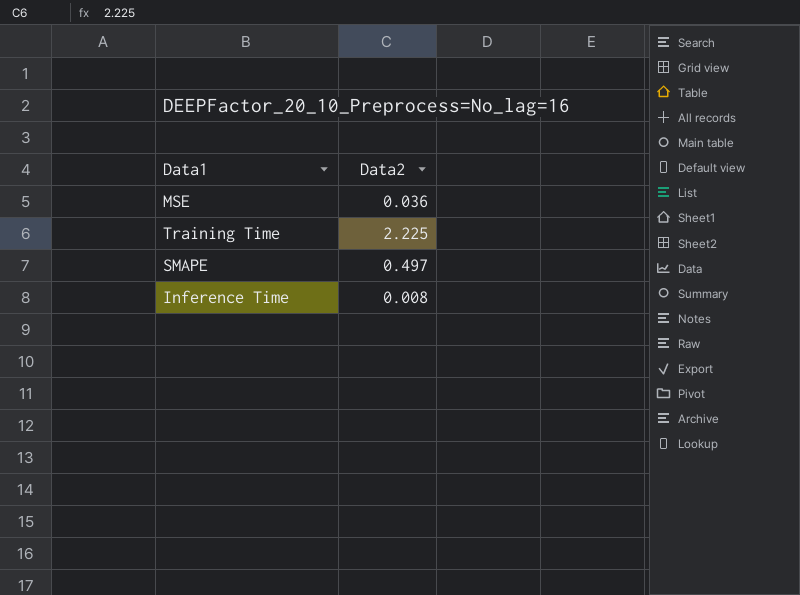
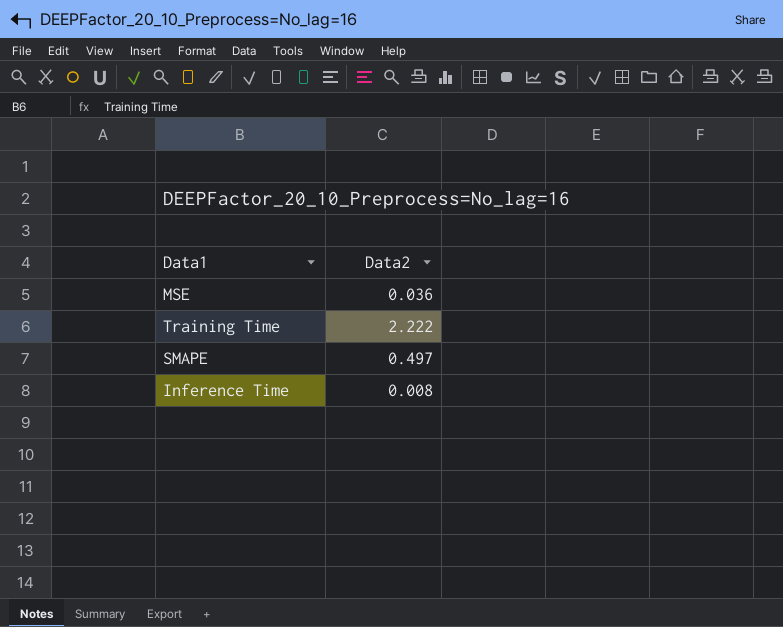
Training Time | Data2: 2.225 -> 2.222

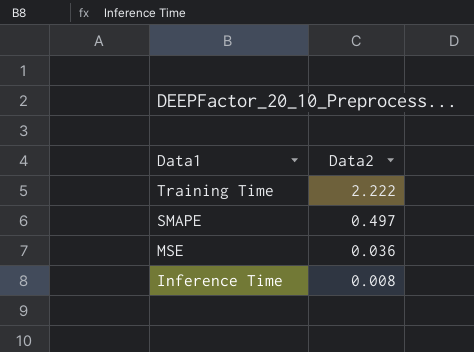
row order: none -> Data1 descending

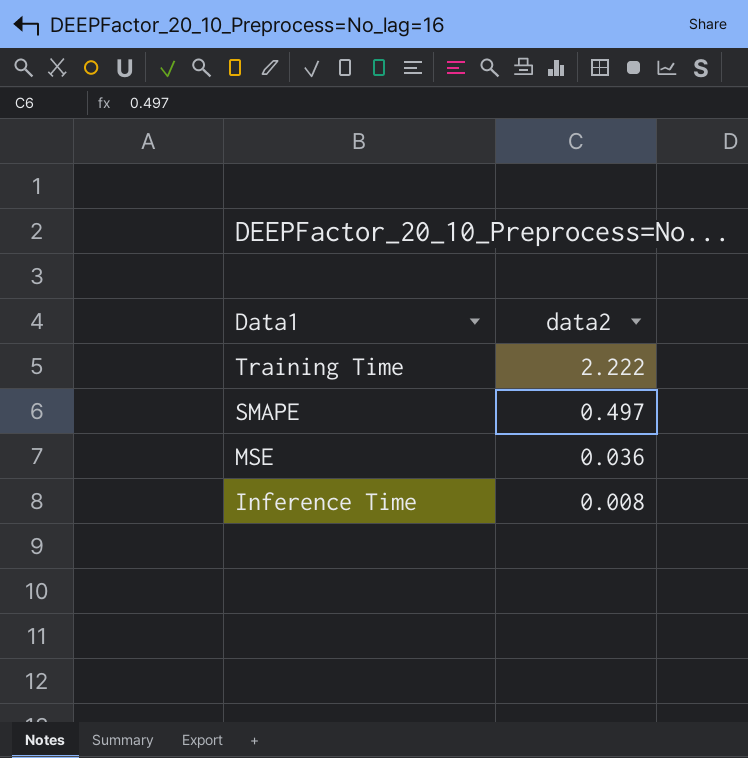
column name: Data2 -> data2

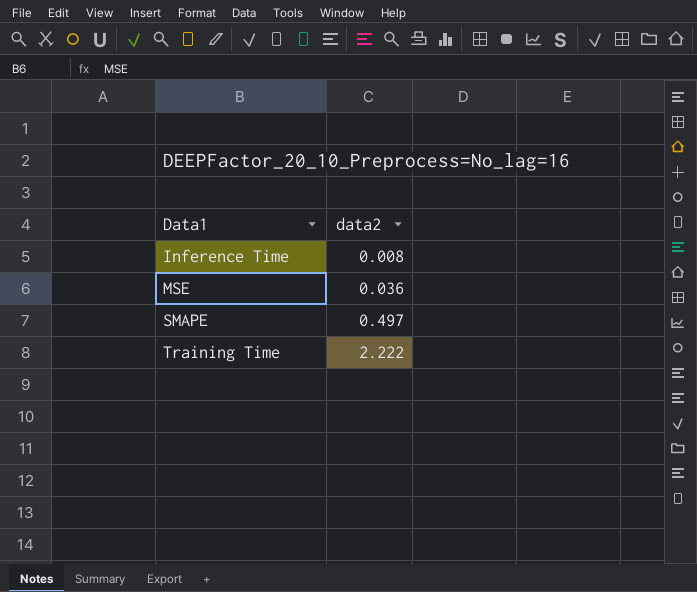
row order: Data1 descending -> Data1 ascending

